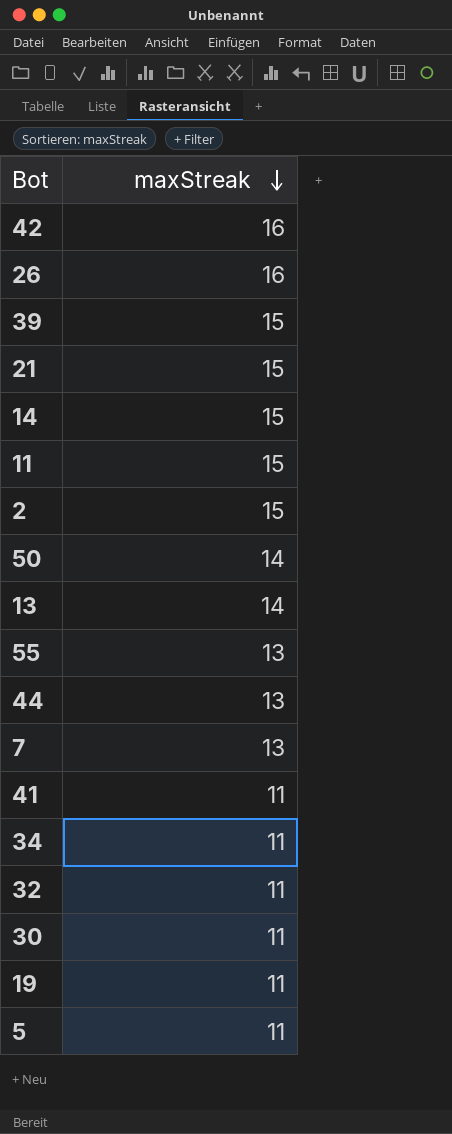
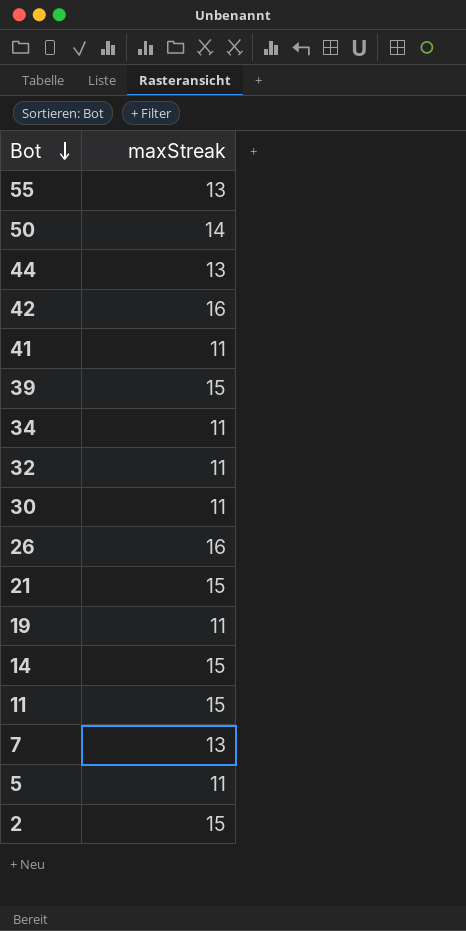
row order: maxStreak descending -> Bot descending
row 13: 14 -> none

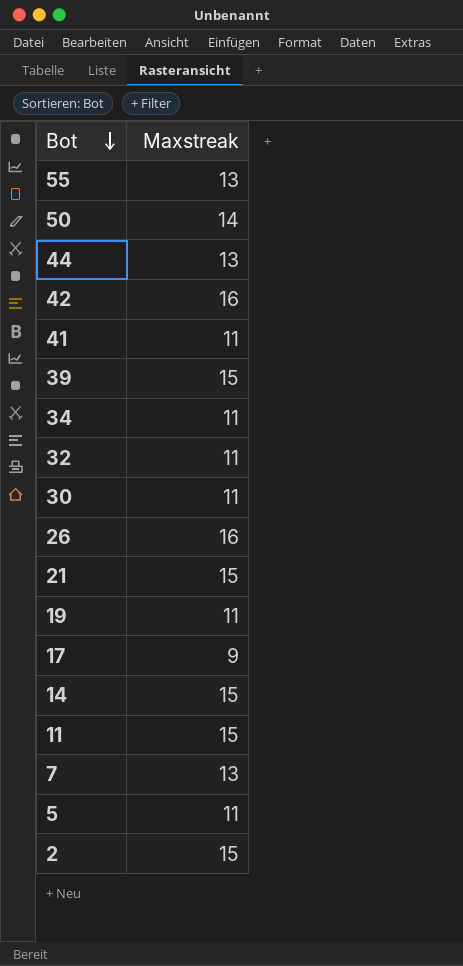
column name: maxStreak -> Maxstreak
row 17: none -> 9

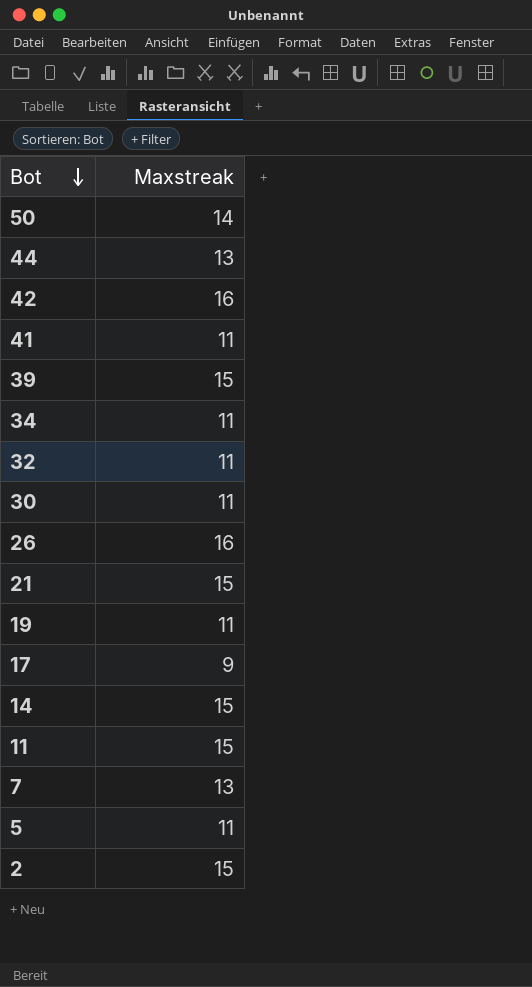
row 55: 13 -> none

